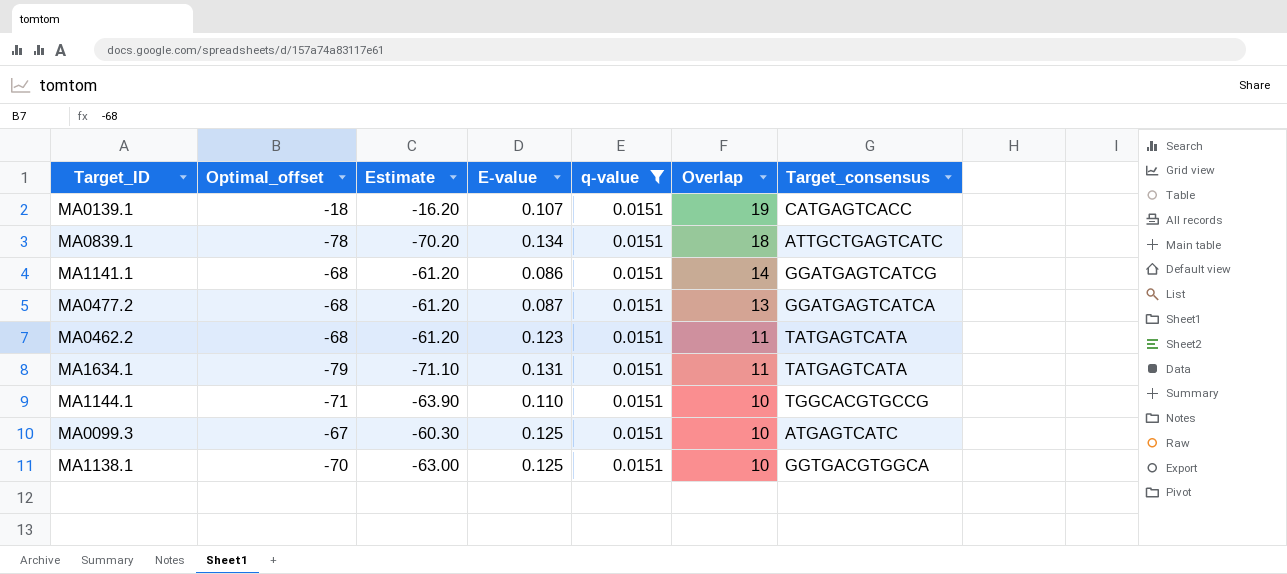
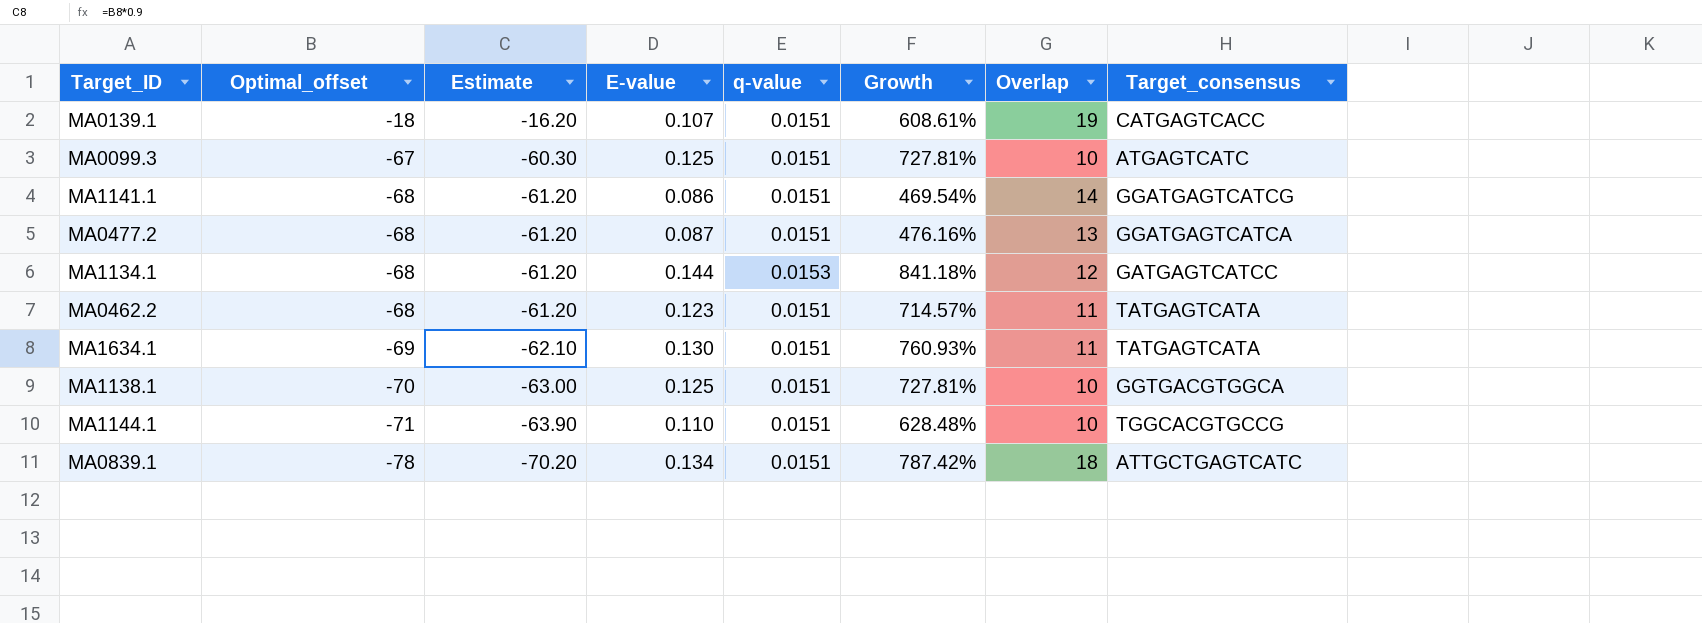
filter: q-value = 0.0151 -> none
row order: Overlap descending -> Optimal_offset descending
column Growth | formula: none -> ([E-value] - [q-value]) / [q-value]
MA1634.1 | Optimal_offset: -79 -> -69
MA1634.1 | Estimate: -71.10 -> -62.10
MA1634.1 | E-value: 0.131 -> 0.130

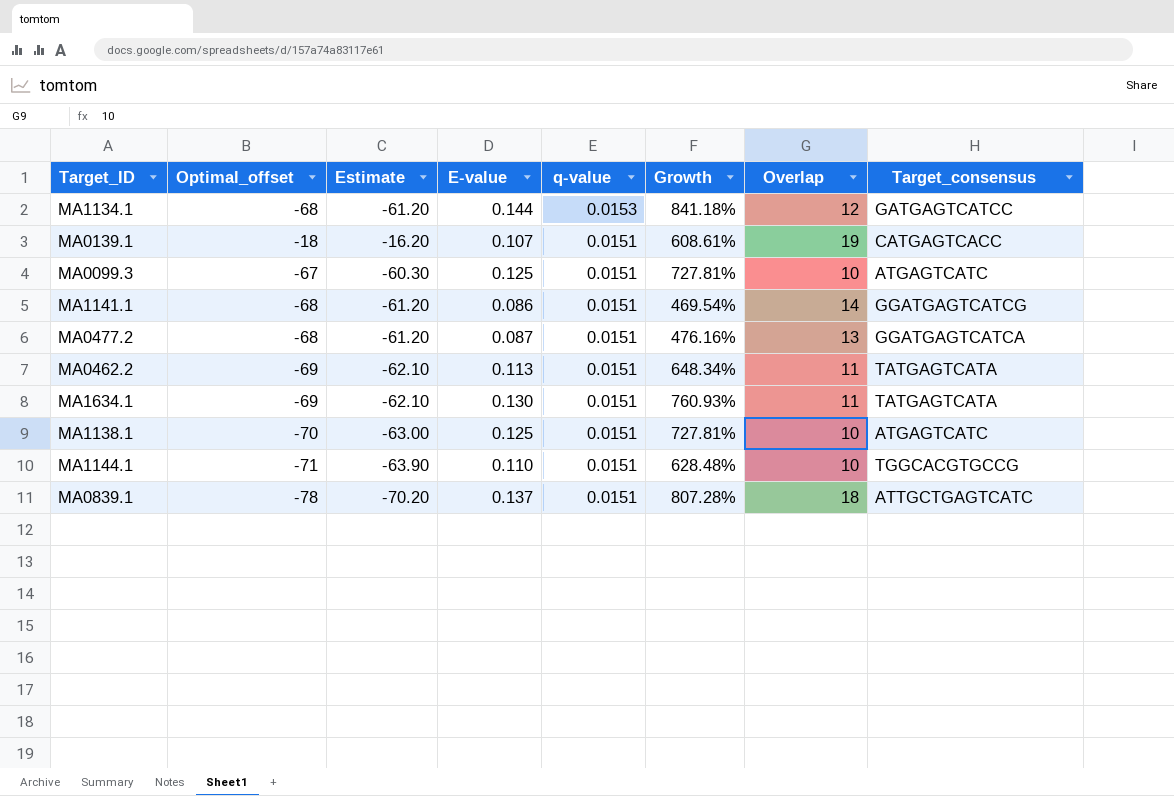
row order: Optimal_offset descending -> q-value descending
MA0462.2 | Optimal_offset: -68 -> -69
MA0462.2 | Estimate: -61.20 -> -62.10
MA0462.2 | E-value: 0.123 -> 0.113
MA0462.2 | Growth: 714.57% -> 648.34%
MA1138.1 | Target_consensus: GGTGACGTGGCA -> ATGAGTCATC
MA0839.1 | E-value: 0.134 -> 0.137
MA0839.1 | Growth: 787.42% -> 807.28%

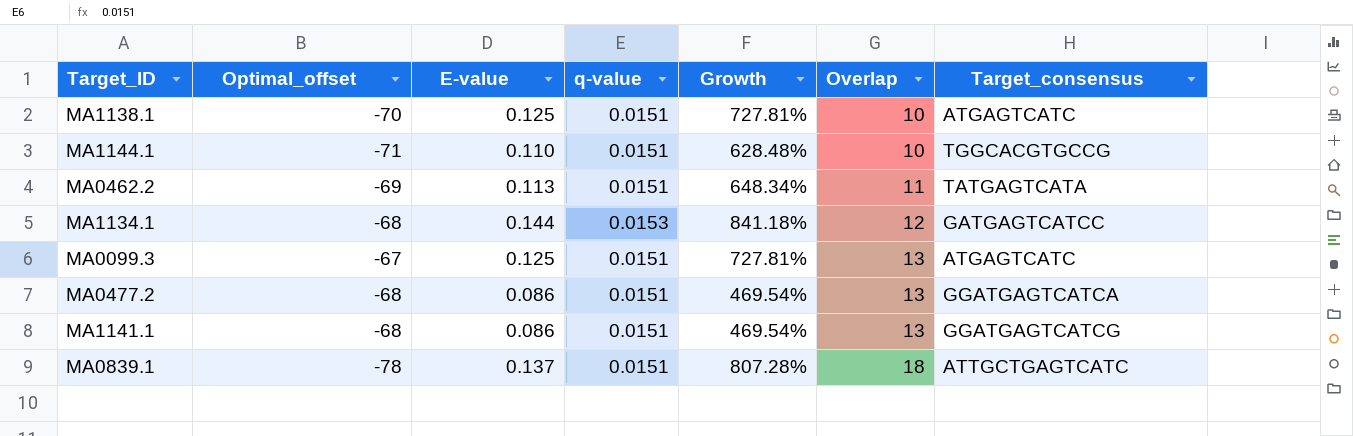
row order: q-value descending -> Overlap ascending
column Estimate | formula: [Optimal_offset] * 0.9 -> none
row MA0139.1: -18 | -16.20 | 0.107 | 0.0151 | 608.61% | 19 | CATGAGTCACC -> none
row MA1634.1: -69 | -62.10 | 0.130 | 0.0151 | 760.93% | 11 | TATGAGTCATA -> none
MA0099.3 | Overlap: 10 -> 13
MA0477.2 | E-value: 0.087 -> 0.086
MA0477.2 | Growth: 476.16% -> 469.54%
MA1141.1 | Overlap: 14 -> 13

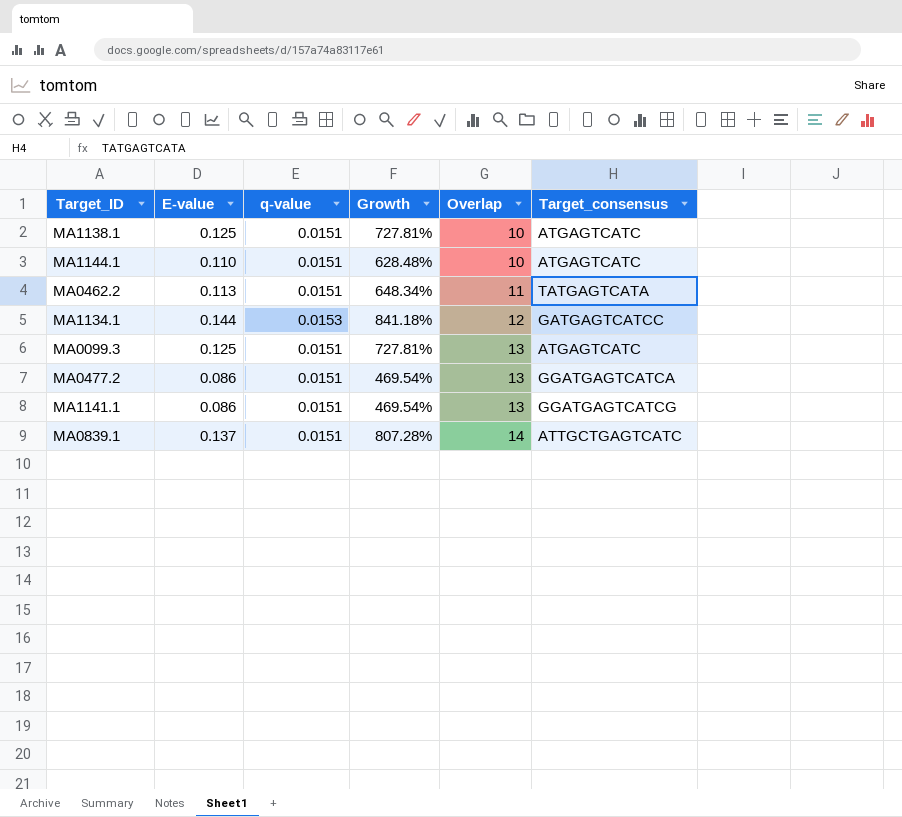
column Optimal_offset | position: 2 -> none
MA1144.1 | Target_consensus: TGGCACGTGCCG -> ATGAGTCATC
MA0839.1 | Overlap: 18 -> 14

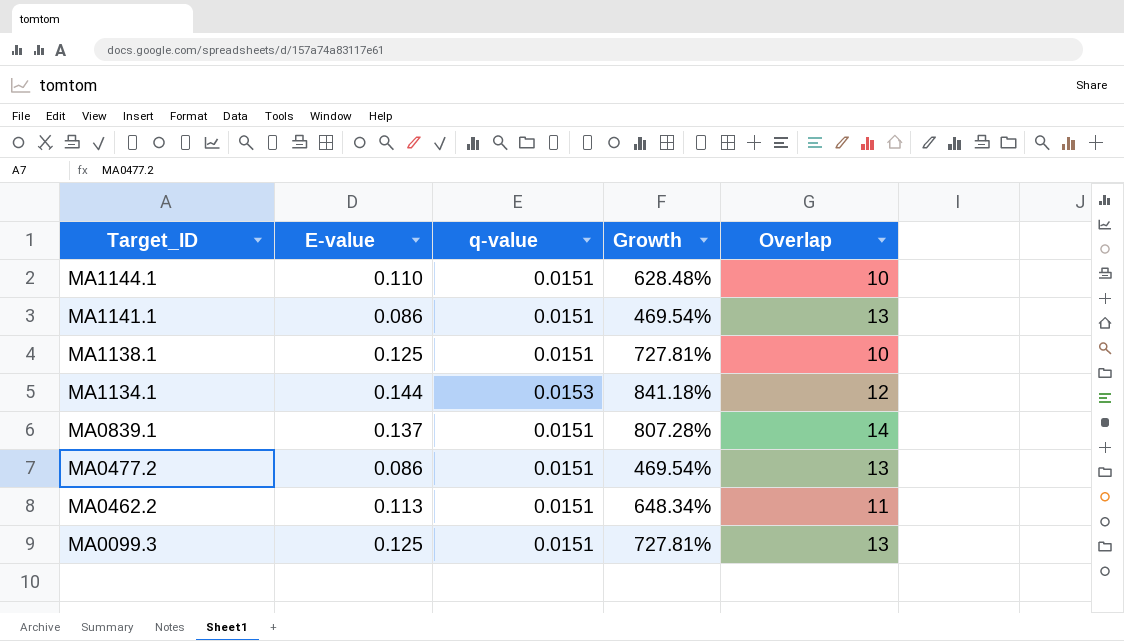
row order: Overlap ascending -> Target_ID descending
column Target_consensus | position: 6 -> none

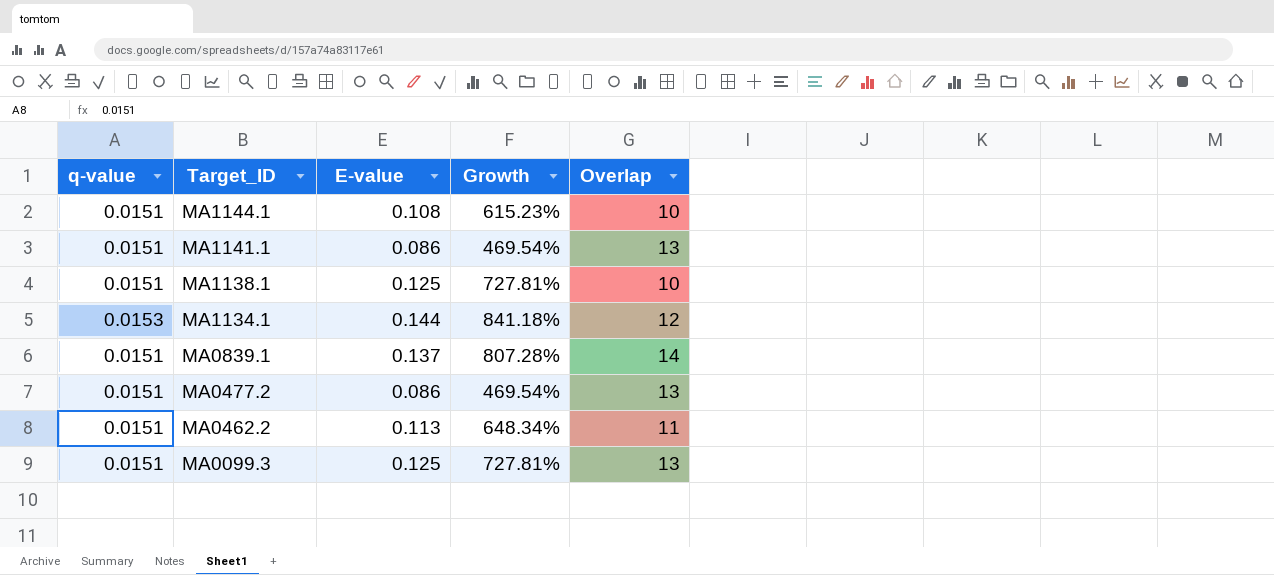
column q-value | position: 3 -> 1
MA1144.1 | E-value: 0.110 -> 0.108
MA1144.1 | Growth: 628.48% -> 615.23%

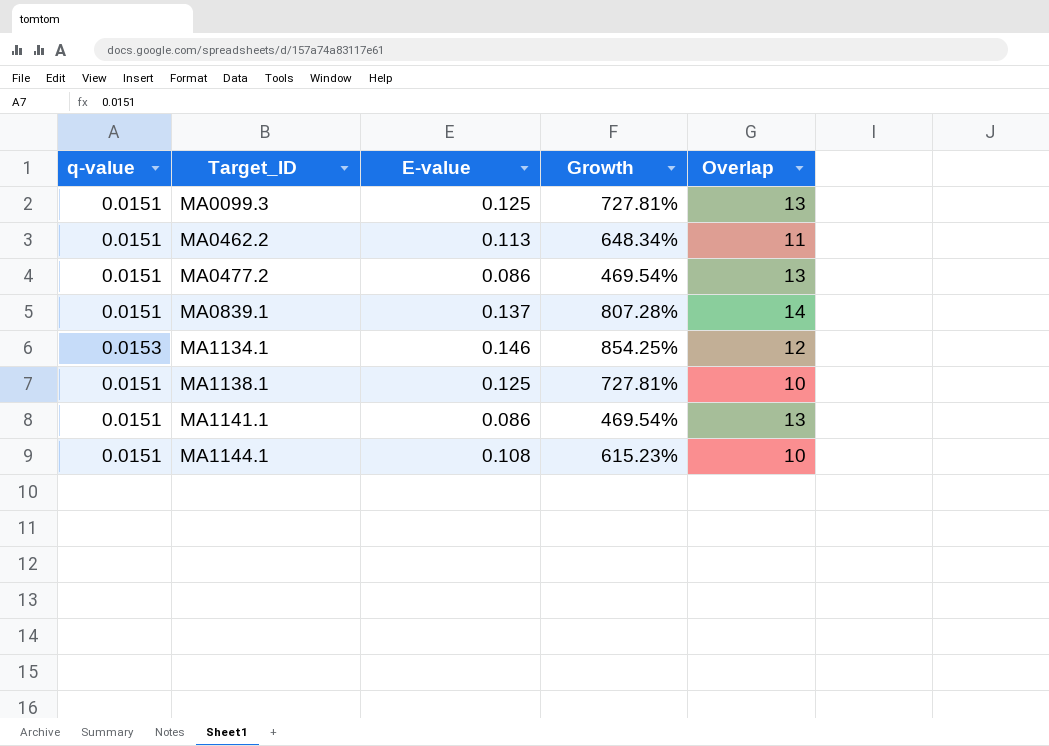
row order: Target_ID descending -> Target_ID ascending
MA1134.1 | E-value: 0.144 -> 0.146
MA1134.1 | Growth: 841.18% -> 854.25%

